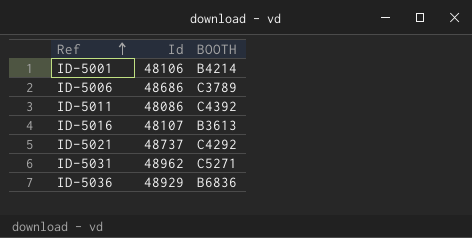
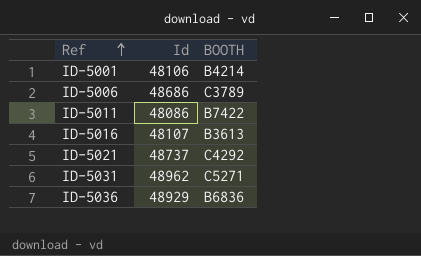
ID-5011 | BOOTH: C4392 -> B7422

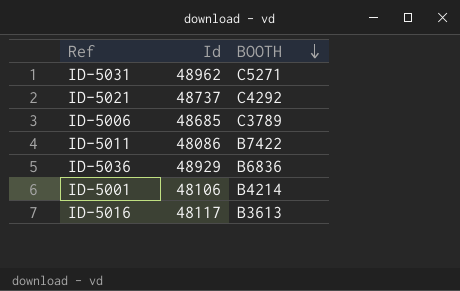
row order: Ref ascending -> BOOTH descending
ID-5006 | Id: 48686 -> 48685
ID-5016 | Id: 48107 -> 48117

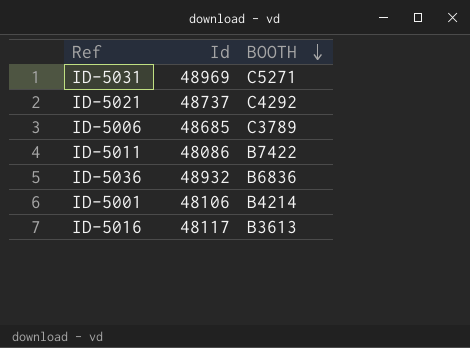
ID-5031 | Id: 48962 -> 48969
ID-5036 | Id: 48929 -> 48932

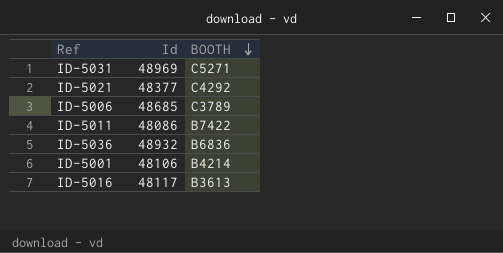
ID-5021 | Id: 48737 -> 48377

